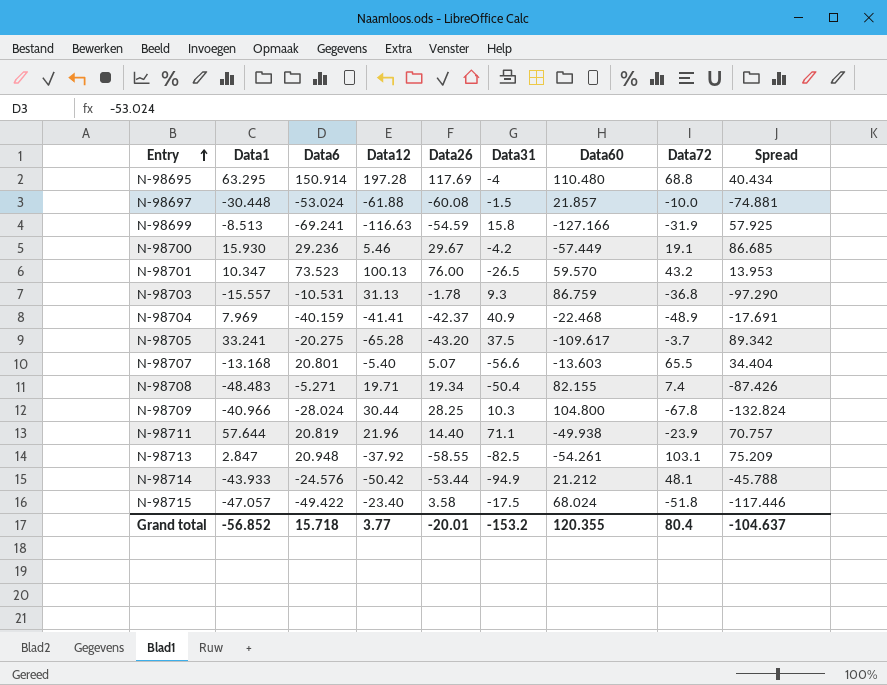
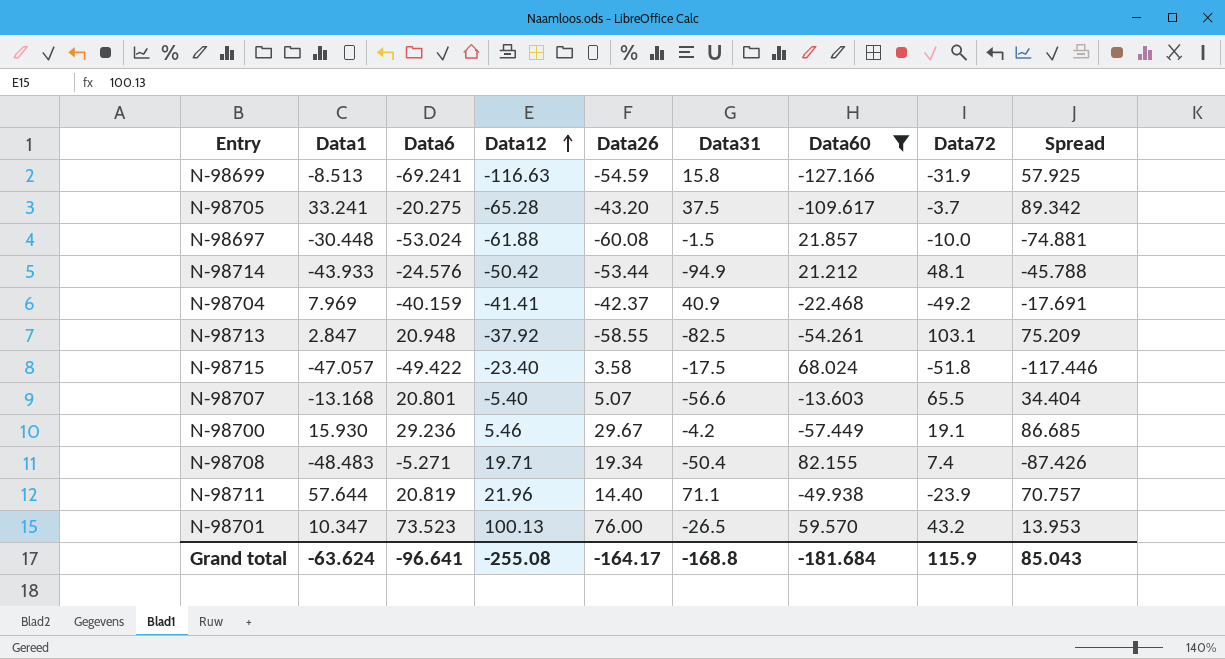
filter: none -> Data60 <= 82.155
row order: Entry ascending -> Data12 ascending
N-98704 | Data72: -48.9 -> -49.2
Grand total | Data1: -56.852 -> -63.624
Grand total | Data6: 15.718 -> -96.641
Grand total | Data12: 3.77 -> -255.08
Grand total | Data26: -20.01 -> -164.17
Grand total | Data31: -153.2 -> -168.8
Grand total | Data60: 120.355 -> -181.684
Grand total | Data72: 80.4 -> 115.9
Grand total | Spread: -104.637 -> 85.043

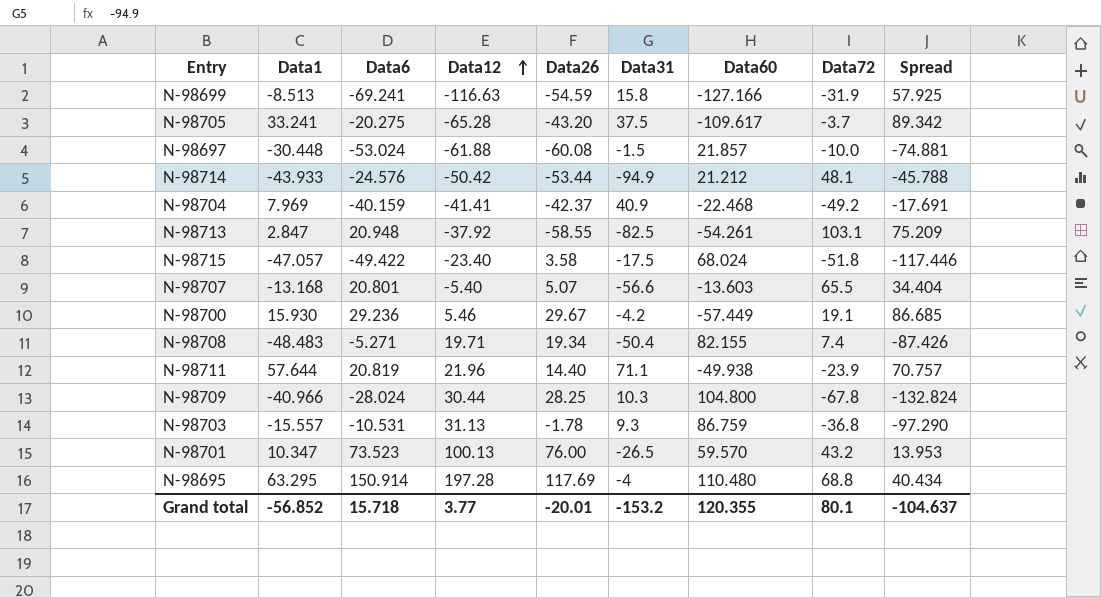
filter: Data60 <= 82.155 -> none
Grand total | Data1: -63.624 -> -56.852
Grand total | Data6: -96.641 -> 15.718
Grand total | Data12: -255.08 -> 3.77
Grand total | Data26: -164.17 -> -20.01
Grand total | Data31: -168.8 -> -153.2
Grand total | Data60: -181.684 -> 120.355
Grand total | Data72: 115.9 -> 80.1
Grand total | Spread: 85.043 -> -104.637

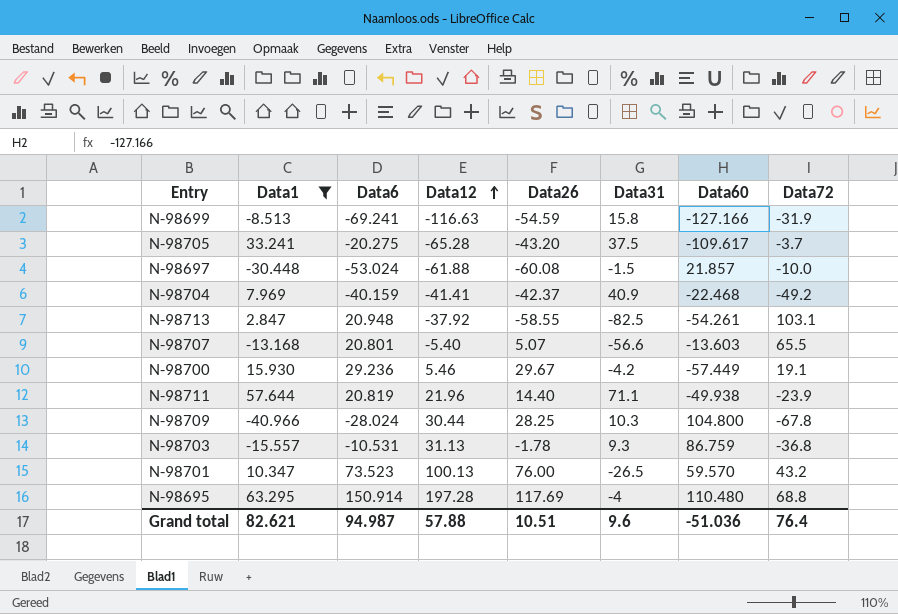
filter: none -> Data1 >= -40.966
column Spread | formula: [Data6] - [Data60] -> none
Grand total | Data1: -56.852 -> 82.621
Grand total | Data6: 15.718 -> 94.987
Grand total | Data12: 3.77 -> 57.88
Grand total | Data26: -20.01 -> 10.51
Grand total | Data31: -153.2 -> 9.6
Grand total | Data60: 120.355 -> -51.036
Grand total | Data72: 80.1 -> 76.4

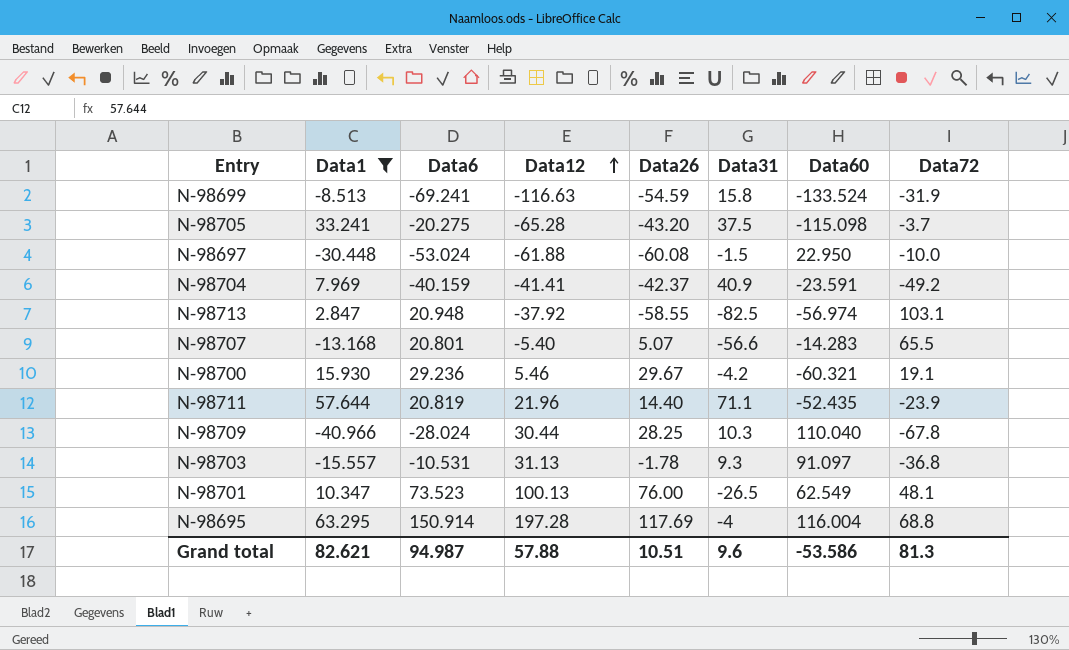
N-98699 | Data60: -127.166 -> -133.524
N-98705 | Data60: -109.617 -> -115.098
N-98697 | Data60: 21.857 -> 22.950
N-98704 | Data60: -22.468 -> -23.591
N-98713 | Data60: -54.261 -> -56.974
N-98707 | Data60: -13.603 -> -14.283
N-98700 | Data60: -57.449 -> -60.321
N-98711 | Data60: -49.938 -> -52.435
N-98709 | Data60: 104.800 -> 110.040
N-98703 | Data60: 86.759 -> 91.097
N-98701 | Data60: 59.570 -> 62.549
N-98701 | Data72: 43.2 -> 48.1
N-98695 | Data60: 110.480 -> 116.004
Grand total | Data60: -51.036 -> -53.586
Grand total | Data72: 76.4 -> 81.3

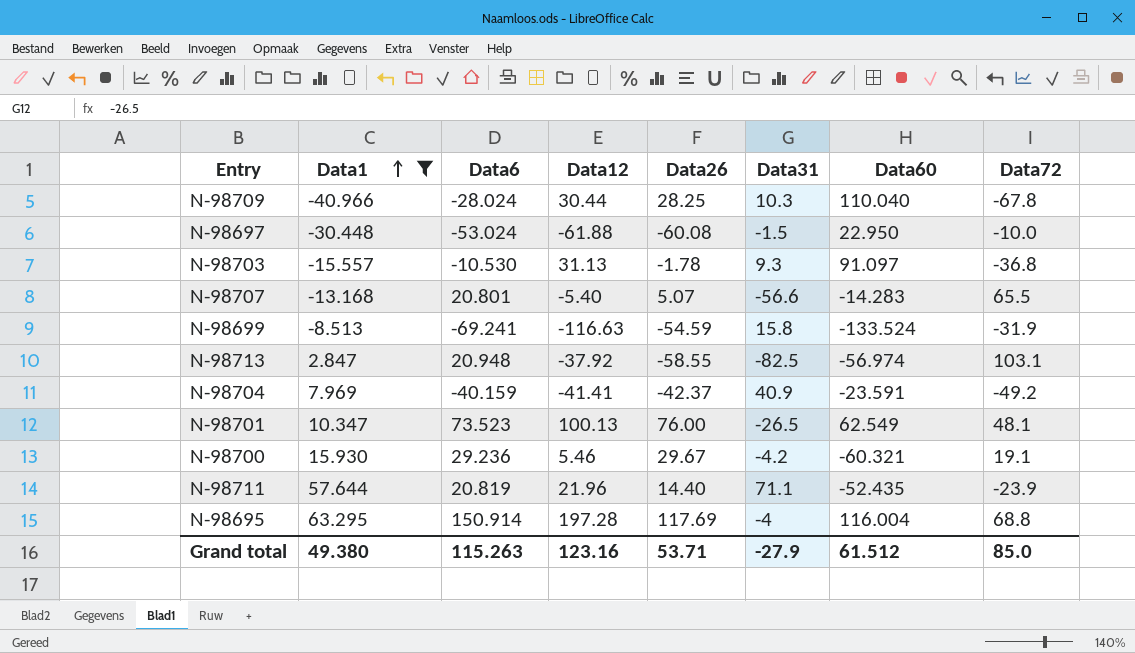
row order: Data12 ascending -> Data1 ascending
row N-98705: 33.241 | -20.275 | -65.28 | -43.20 | 37.5 | -115.098 | -3.7 -> none
N-98703 | Data6: -10.531 -> -10.530
Grand total | Data1: 82.621 -> 49.380
Grand total | Data6: 94.987 -> 115.263
Grand total | Data12: 57.88 -> 123.16
Grand total | Data26: 10.51 -> 53.71
Grand total | Data31: 9.6 -> -27.9
Grand total | Data60: -53.586 -> 61.512
Grand total | Data72: 81.3 -> 85.0

